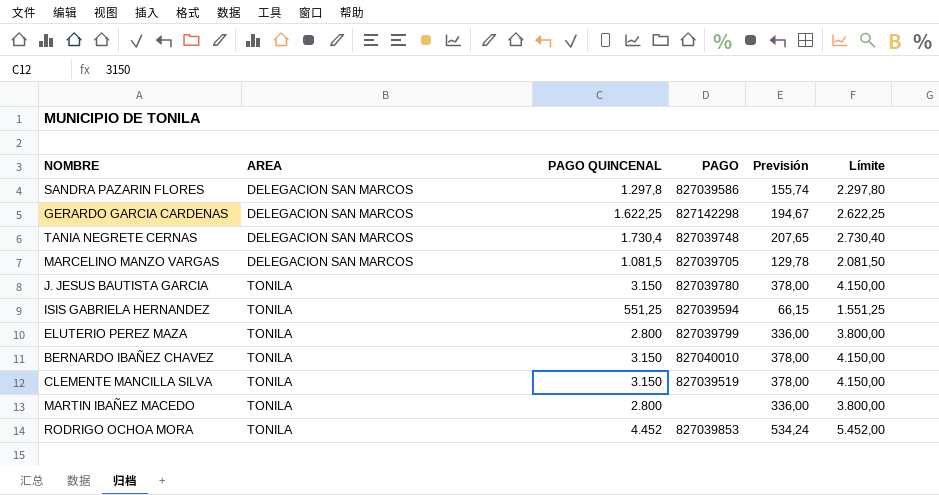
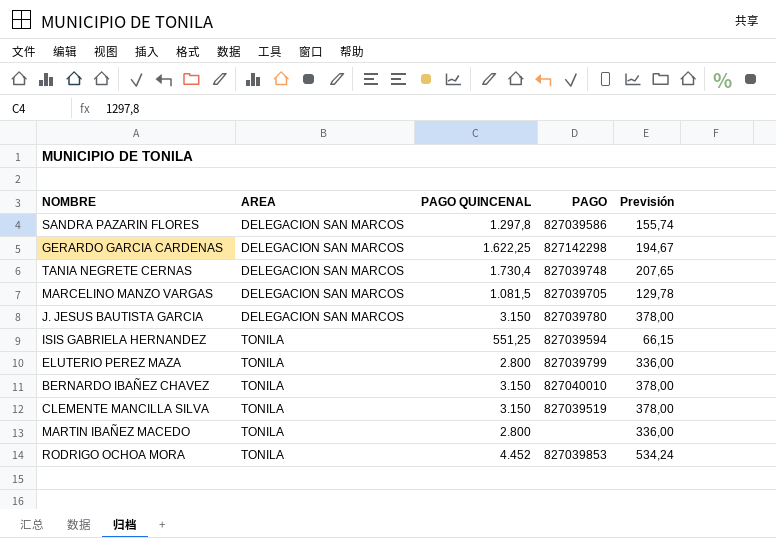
column Límite | formula: [PAGO QUINCENAL] + 1000 -> none
J. JESUS BAUTISTA GARCIA | AREA: TONILA -> DELEGACION SAN MARCOS

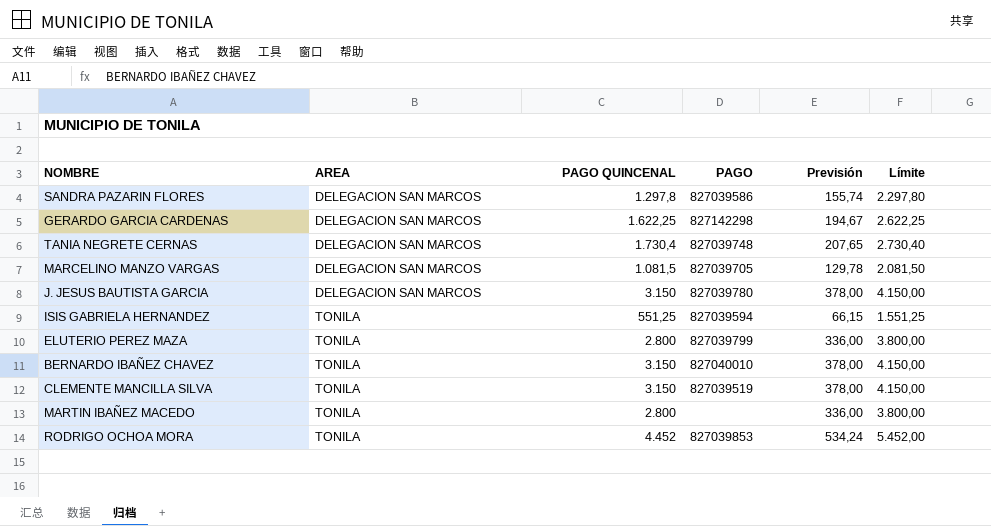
column Límite | formula: none -> [PAGO QUINCENAL] + 1000

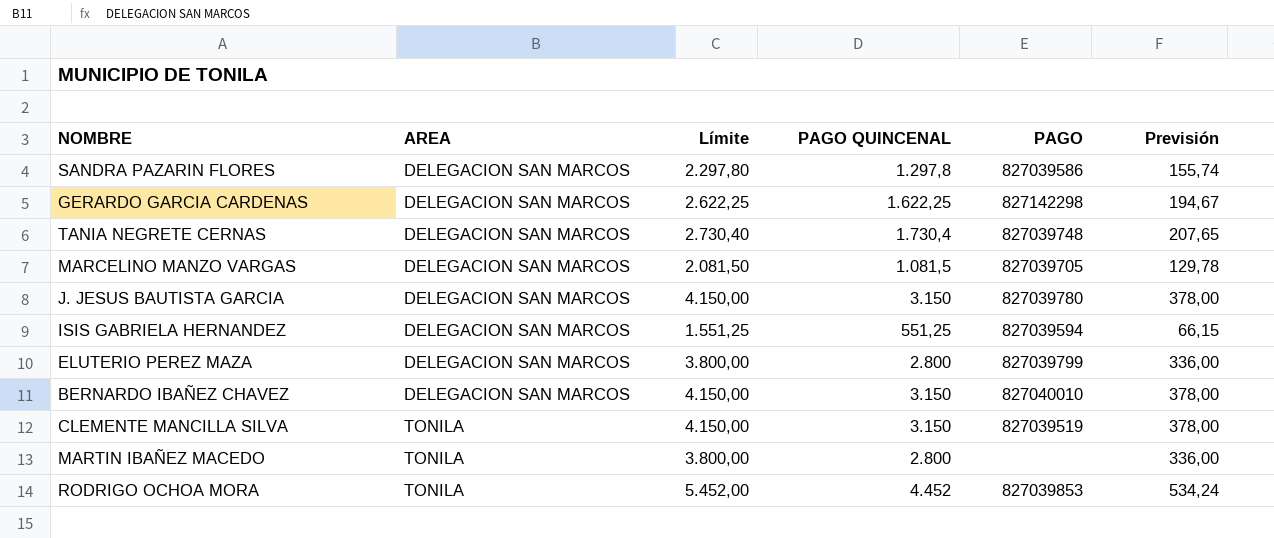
column Límite | position: 6 -> 3
ISIS GABRIELA HERNANDEZ | AREA: TONILA -> DELEGACION SAN MARCOS
ELUTERIO PEREZ MAZA | AREA: TONILA -> DELEGACION SAN MARCOS
BERNARDO IBAÑEZ CHAVEZ | AREA: TONILA -> DELEGACION SAN MARCOS

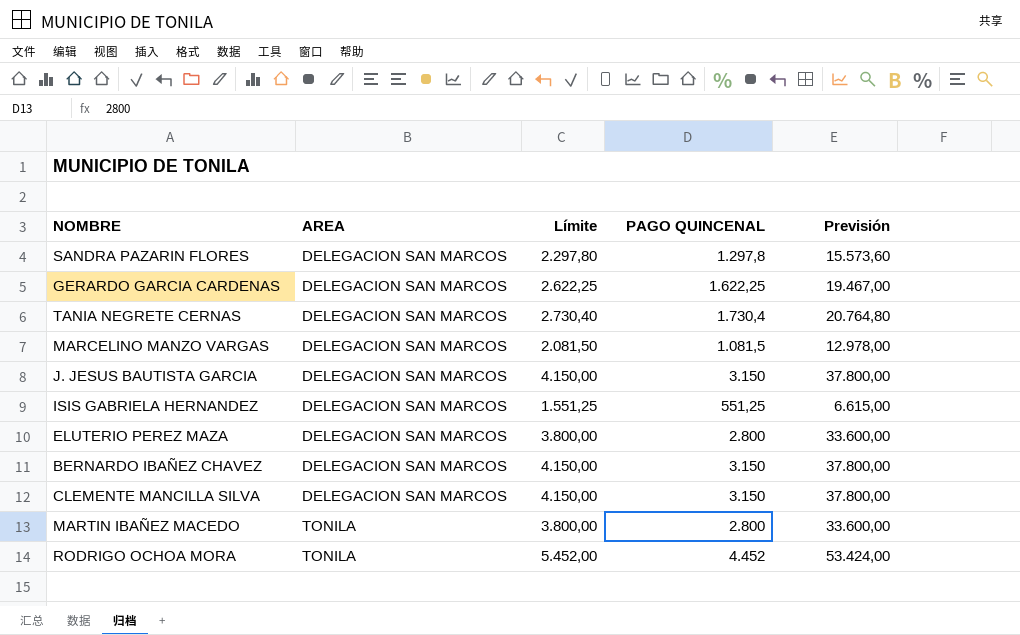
column PAGO | position: 5 -> none
column Previsión | formula: [PAGO QUINCENAL] * 0,12 -> [PAGO QUINCENAL] * 12
CLEMENTE MANCILLA SILVA | AREA: TONILA -> DELEGACION SAN MARCOS

